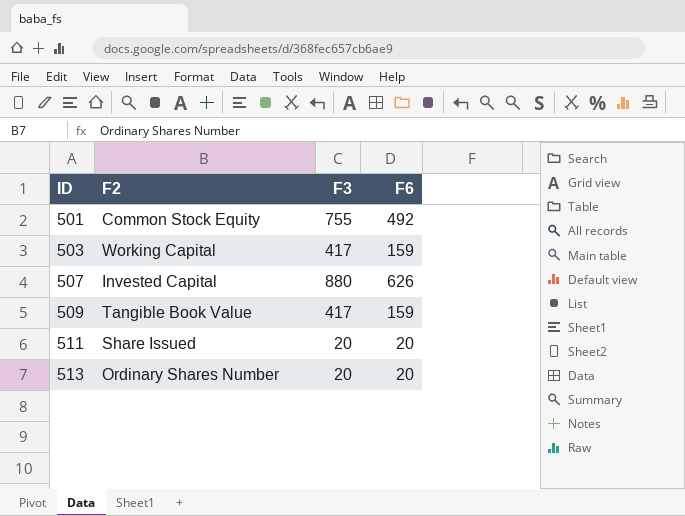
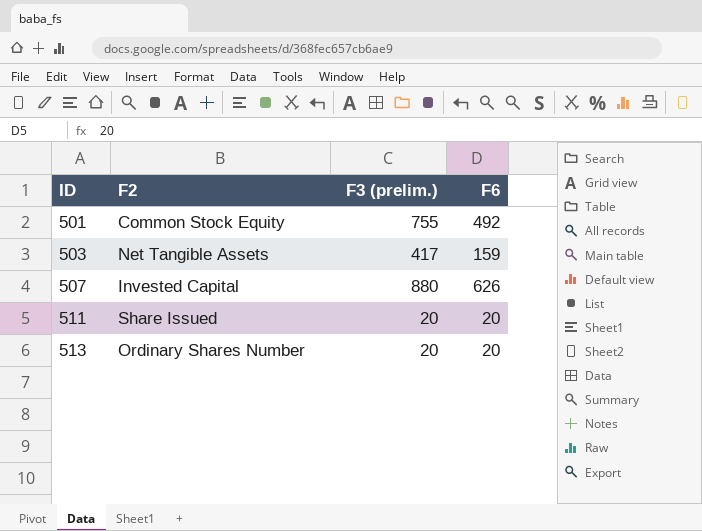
column name: F3 -> F3 (prelim.)
row 509: Tangible Book Value | 417 | 159 -> none
503 | F2: Working Capital -> Net Tangible Assets

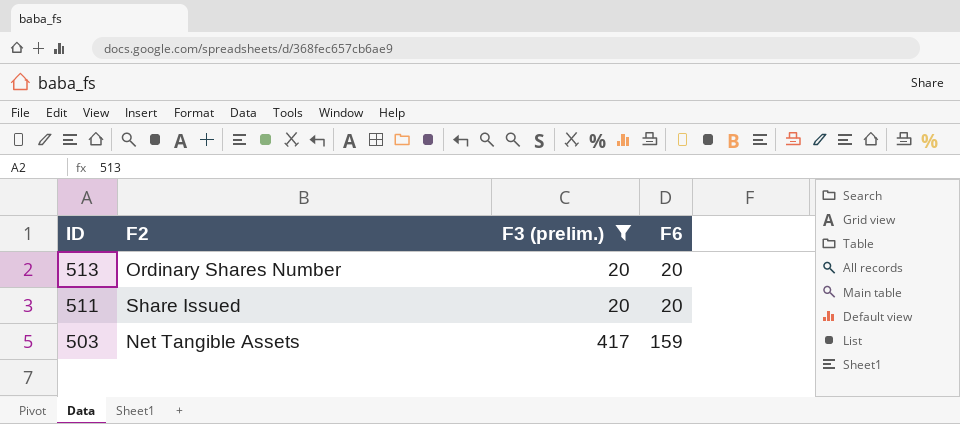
filter: none -> F3 (prelim.) <= 417
row order: ID ascending -> ID descending

